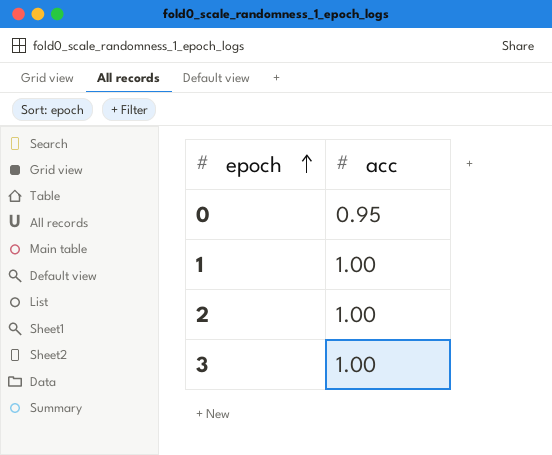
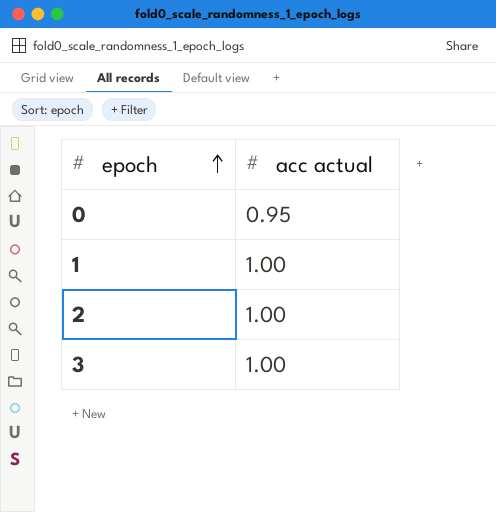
column name: acc -> acc actual

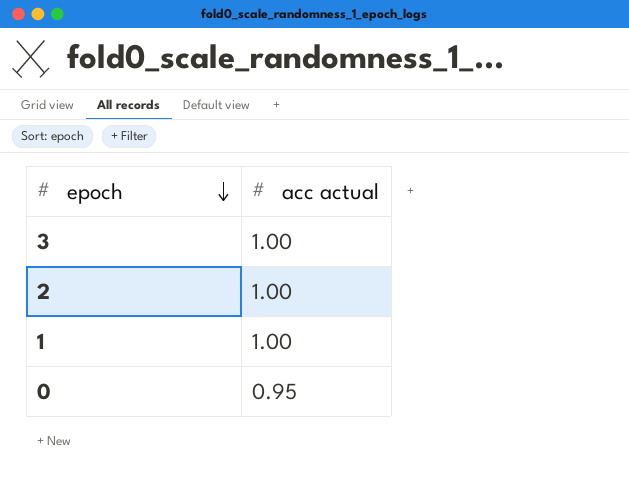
row order: epoch ascending -> epoch descending

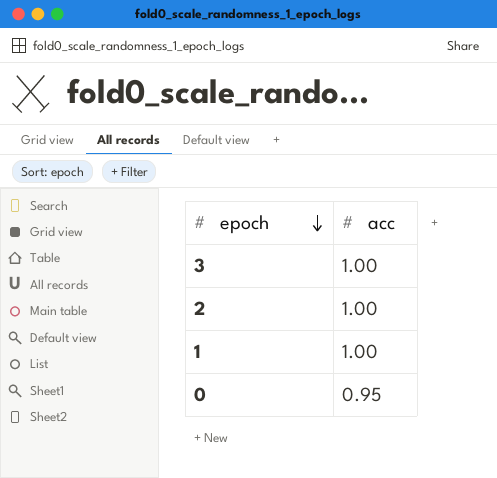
column name: acc actual -> acc

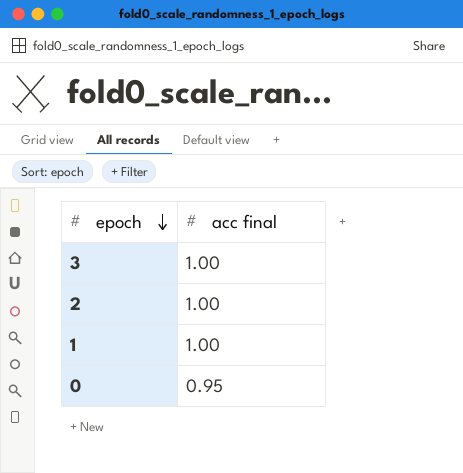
column name: acc -> acc final

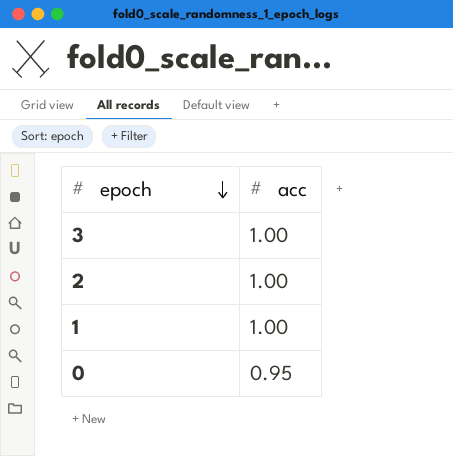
column name: acc final -> acc

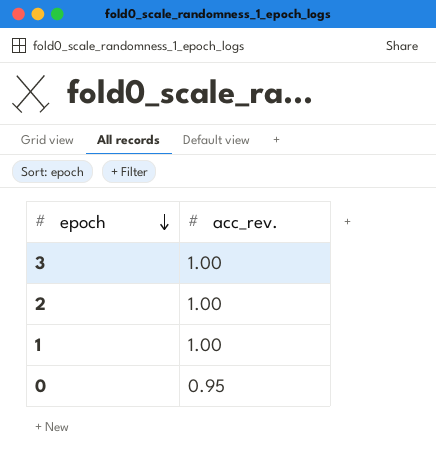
column name: acc -> acc_rev.

